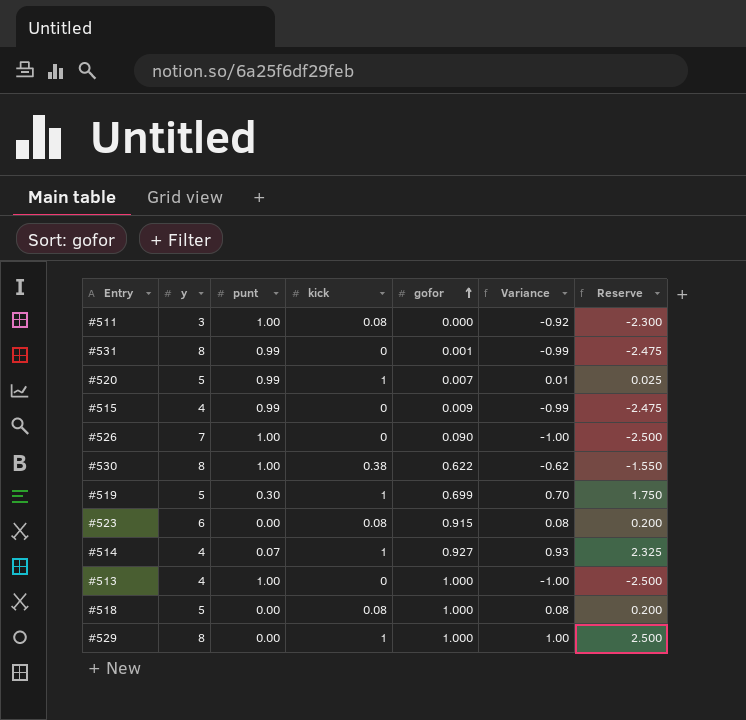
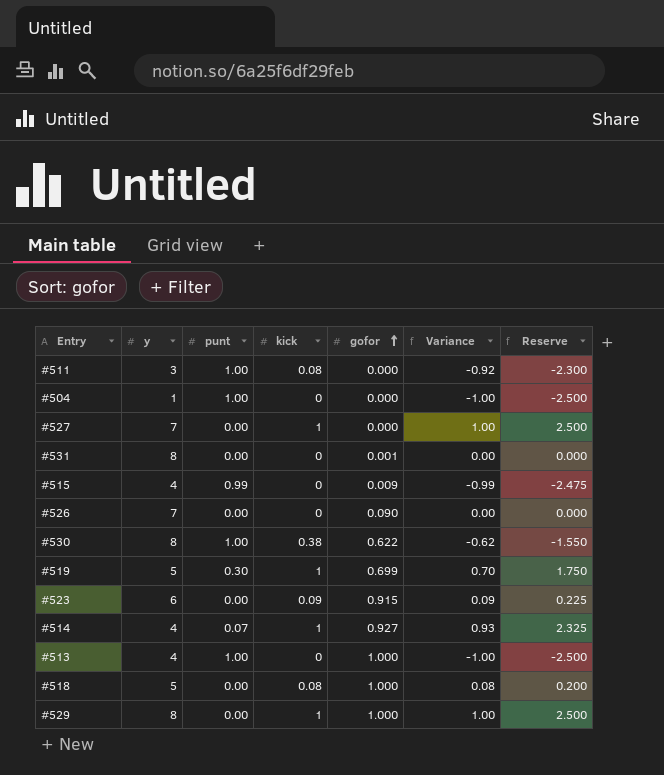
row #520: 5 | 0.99 | 1 | 0.007 | 0.01 | 0.025 -> none
row #504: none -> 1 | 1.00 | 0 | 0.000 | -1.00 | -2.500
row #527: none -> 7 | 0.00 | 1 | 0.000 | 1.00 | 2.500
#531 | punt: 0.99 -> 0.00
#531 | Variance: -0.99 -> 0.00
#531 | Reserve: -2.475 -> 0.000
#526 | punt: 1.00 -> 0.00
#526 | Variance: -1.00 -> 0.00
#526 | Reserve: -2.500 -> 0.000
#523 | kick: 0.08 -> 0.09
#523 | Variance: 0.08 -> 0.09
#523 | Reserve: 0.200 -> 0.225

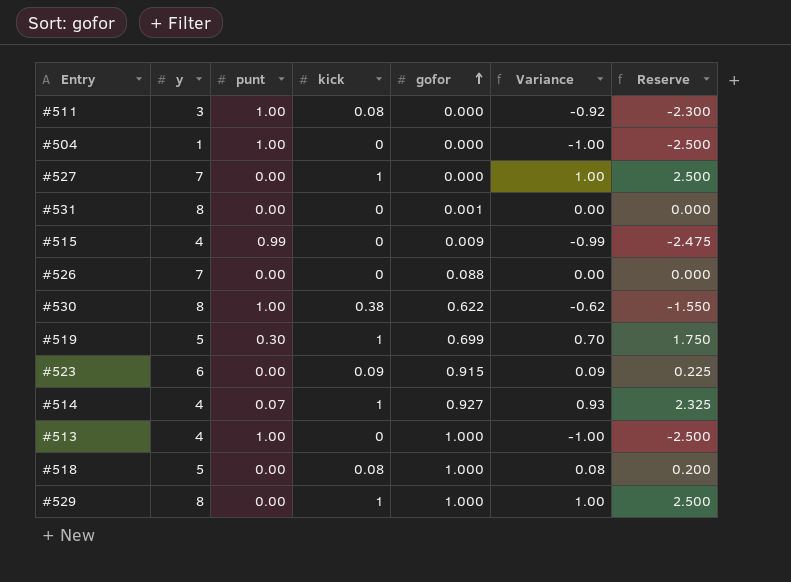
#526 | gofor: 0.090 -> 0.088

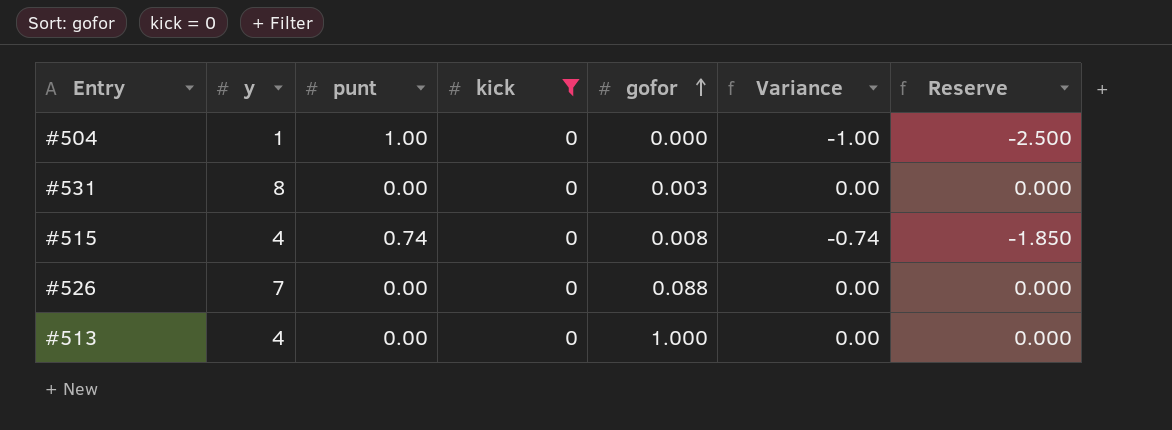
filter: none -> kick = 0
#531 | gofor: 0.001 -> 0.003
#515 | punt: 0.99 -> 0.74
#515 | gofor: 0.009 -> 0.008
#515 | Variance: -0.99 -> -0.74
#515 | Reserve: -2.475 -> -1.850
#513 | punt: 1.00 -> 0.00
#513 | Variance: -1.00 -> 0.00
#513 | Reserve: -2.500 -> 0.000

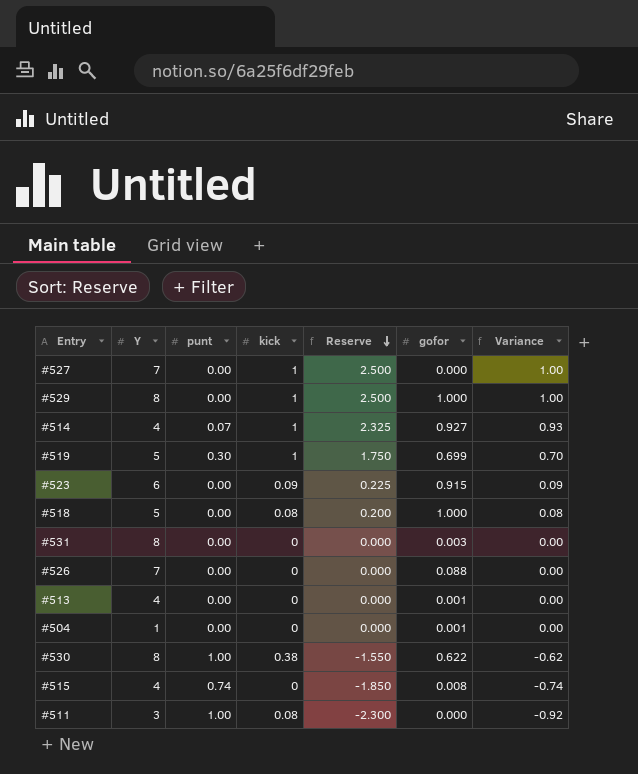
filter: kick = 0 -> none
row order: gofor ascending -> Reserve descending
column name: y -> Y
column Reserve | position: 7 -> 5
#513 | gofor: 1.000 -> 0.001
#504 | punt: 1.00 -> 0.00
#504 | Reserve: -2.500 -> 0.000
#504 | gofor: 0.000 -> 0.001
#504 | Variance: -1.00 -> 0.00

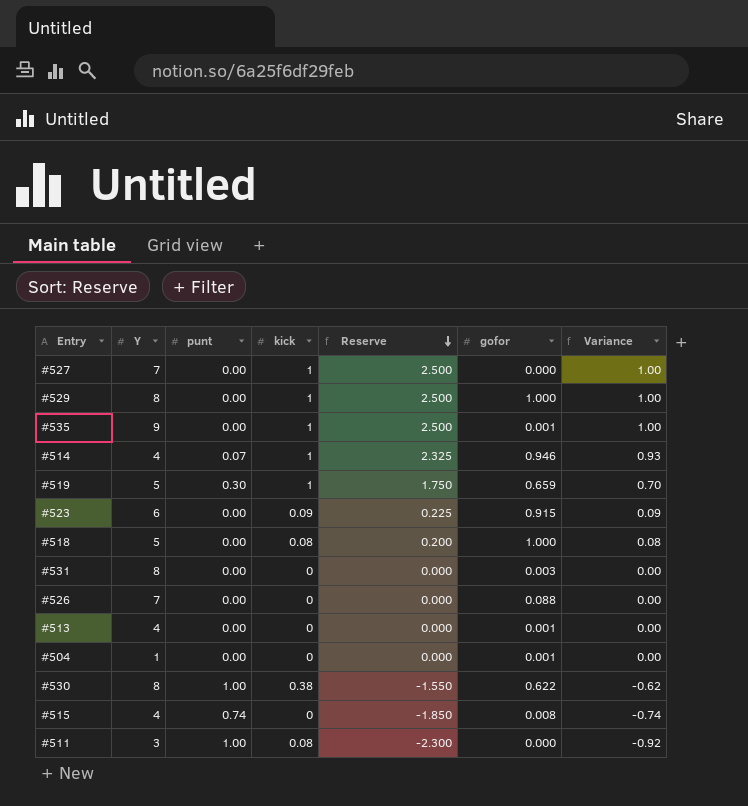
row #535: none -> 9 | 0.00 | 1 | 2.500 | 0.001 | 1.00
#514 | gofor: 0.927 -> 0.946
#519 | gofor: 0.699 -> 0.659

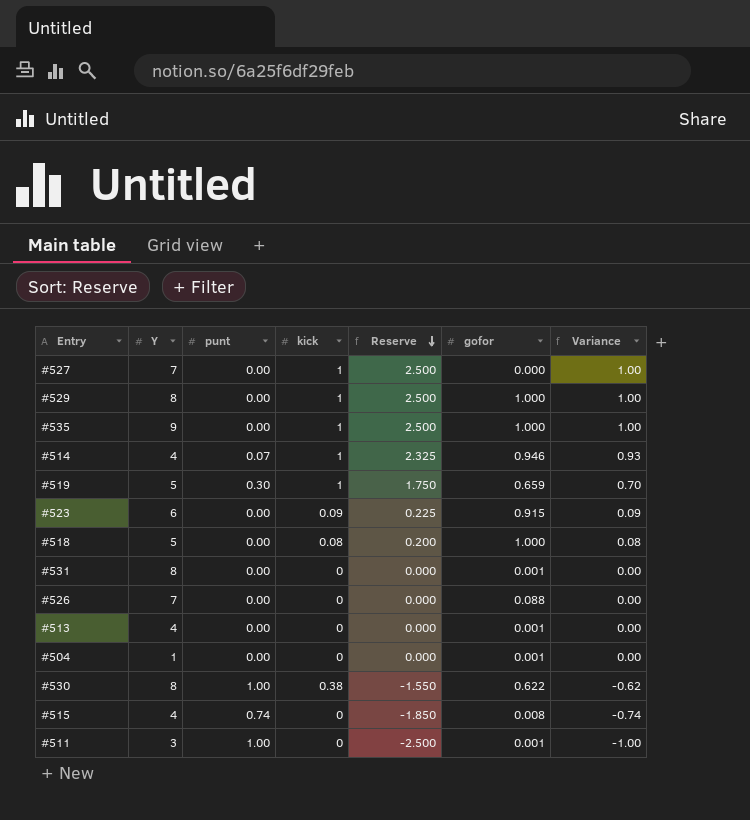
#535 | gofor: 0.001 -> 1.000
#531 | gofor: 0.003 -> 0.001
#511 | kick: 0.08 -> 0
#511 | Reserve: -2.300 -> -2.500
#511 | gofor: 0.000 -> 0.001
#511 | Variance: -0.92 -> -1.00

